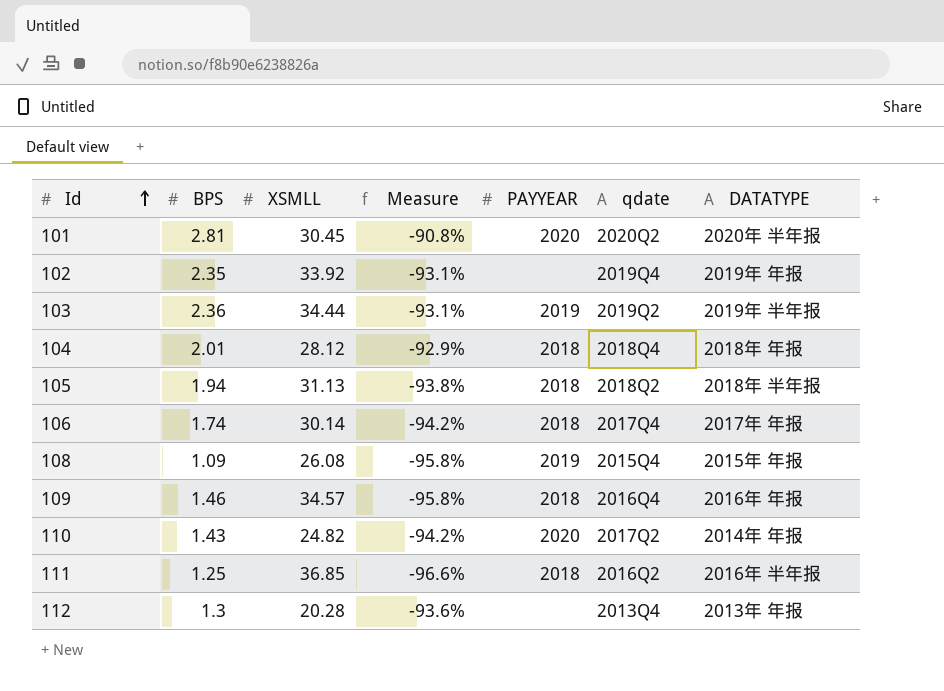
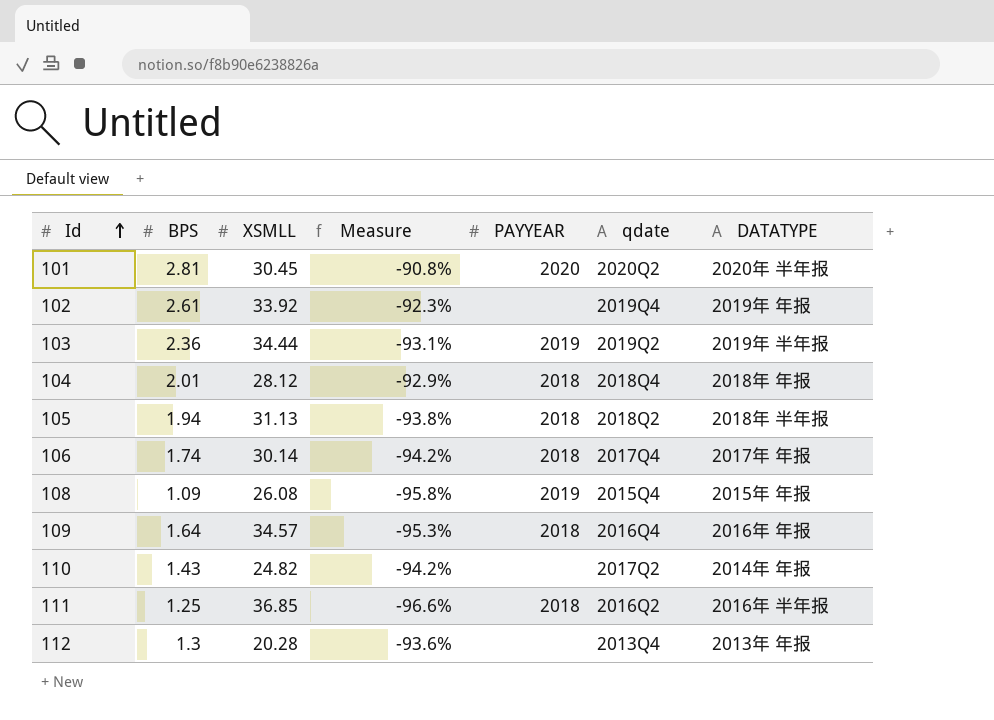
102 | BPS: 2.35 -> 2.61
102 | Measure: -93.1% -> -92.3%
109 | BPS: 1.46 -> 1.64
109 | Measure: -95.8% -> -95.3%
110 | PAYYEAR: 2020 -> none

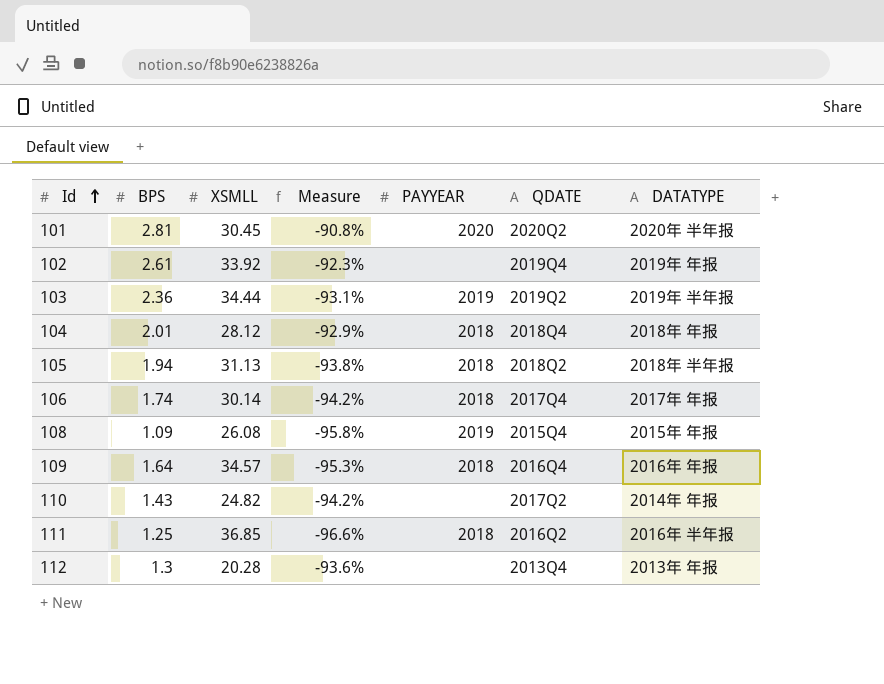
column name: qdate -> QDATE

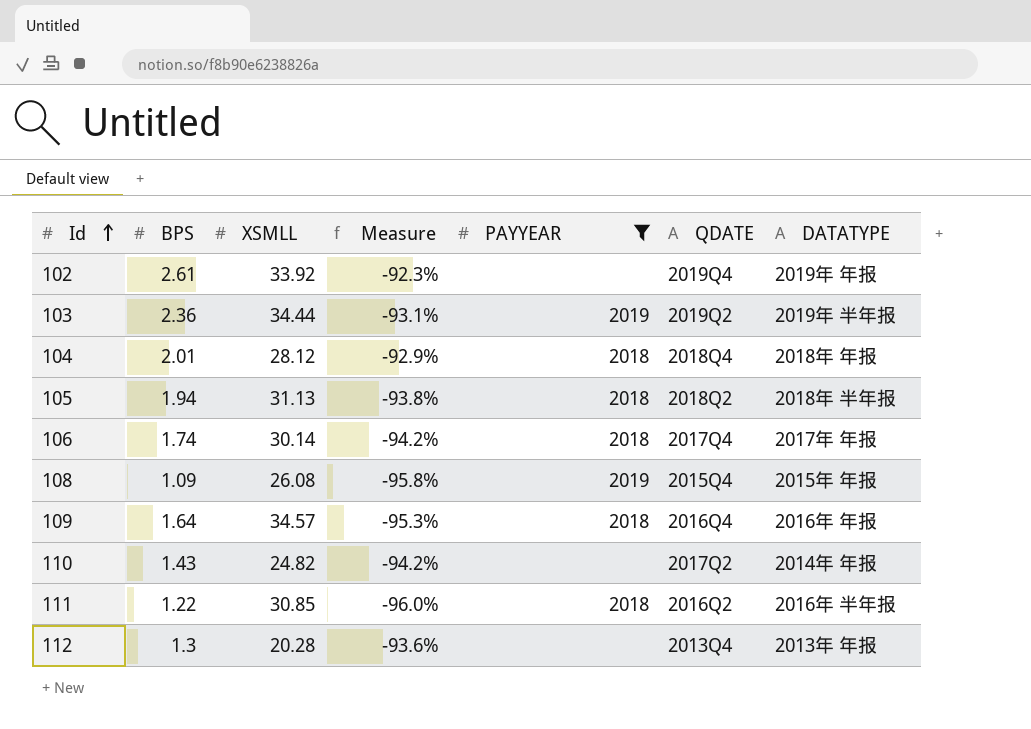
filter: none -> PAYYEAR != 2020
111 | BPS: 1.25 -> 1.22
111 | XSMLL: 36.85 -> 30.85
111 | Measure: -96.6% -> -96.0%

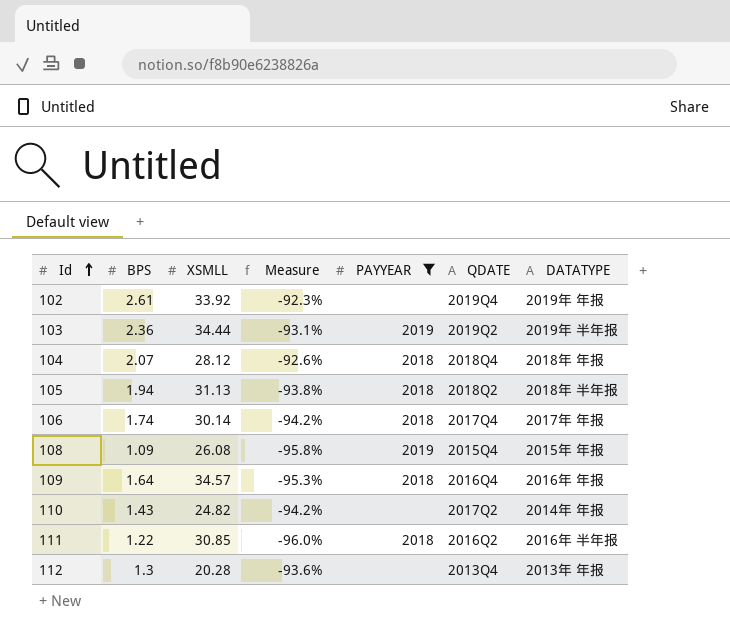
104 | BPS: 2.01 -> 2.07
104 | Measure: -92.9% -> -92.6%

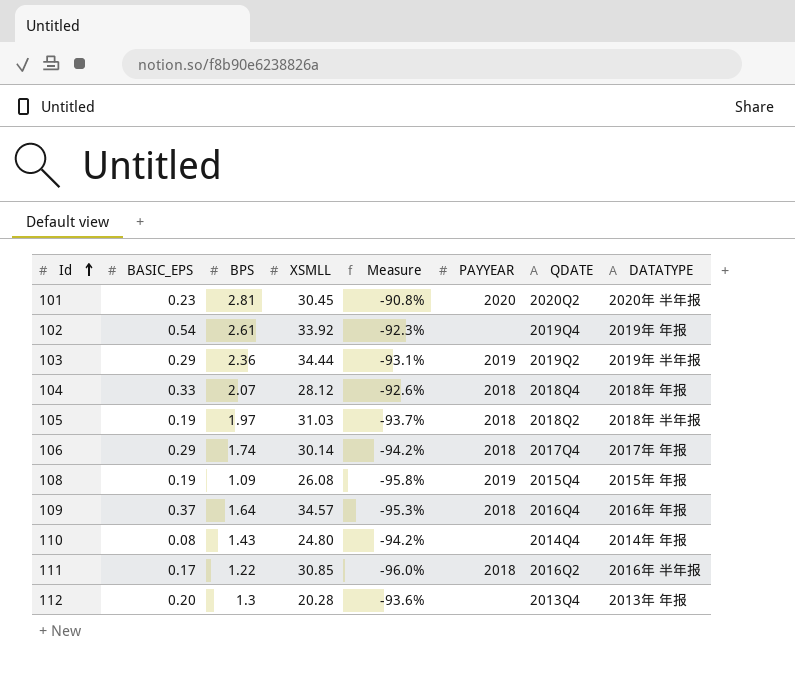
filter: PAYYEAR != 2020 -> none
column BASIC_EPS | position: none -> 2
105 | BPS: 1.94 -> 1.97
105 | XSMLL: 31.13 -> 31.03
105 | Measure: -93.8% -> -93.7%
110 | XSMLL: 24.82 -> 24.80
110 | QDATE: 2017Q2 -> 2014Q4

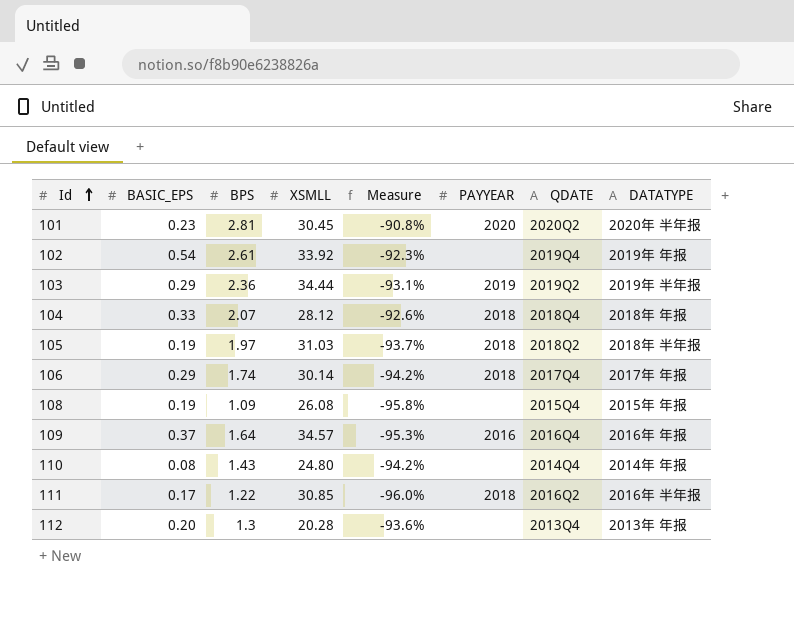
108 | PAYYEAR: 2019 -> none
109 | PAYYEAR: 2018 -> 2016

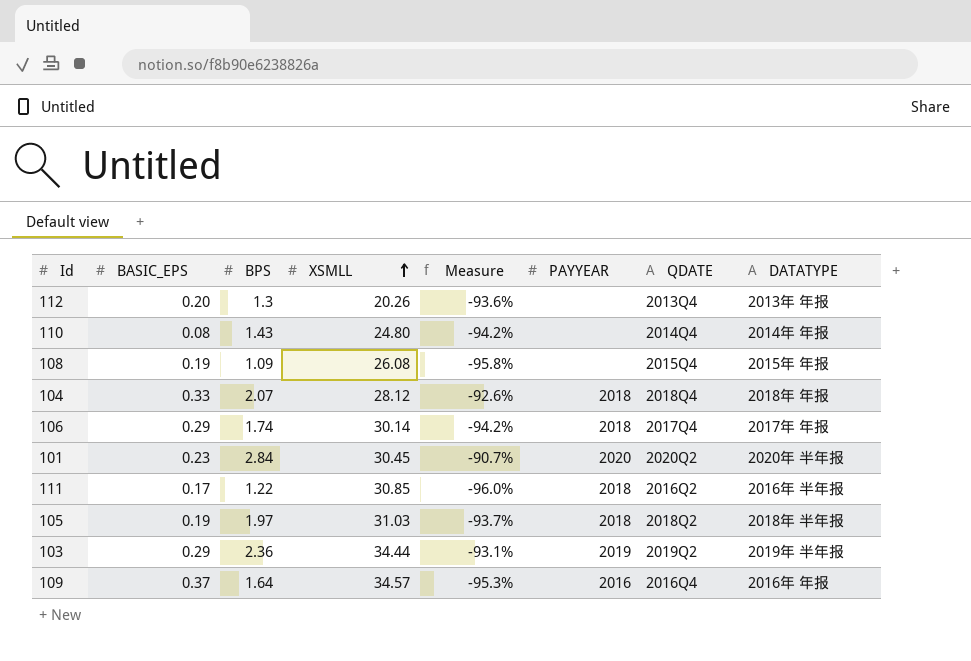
row order: Id ascending -> XSMLL ascending
row 102: 0.54 | 2.61 | 33.92 | -92.3% | none | 2019Q4 | 2019年 年报 -> none
112 | XSMLL: 20.28 -> 20.26
101 | BPS: 2.81 -> 2.84
101 | Measure: -90.8% -> -90.7%

